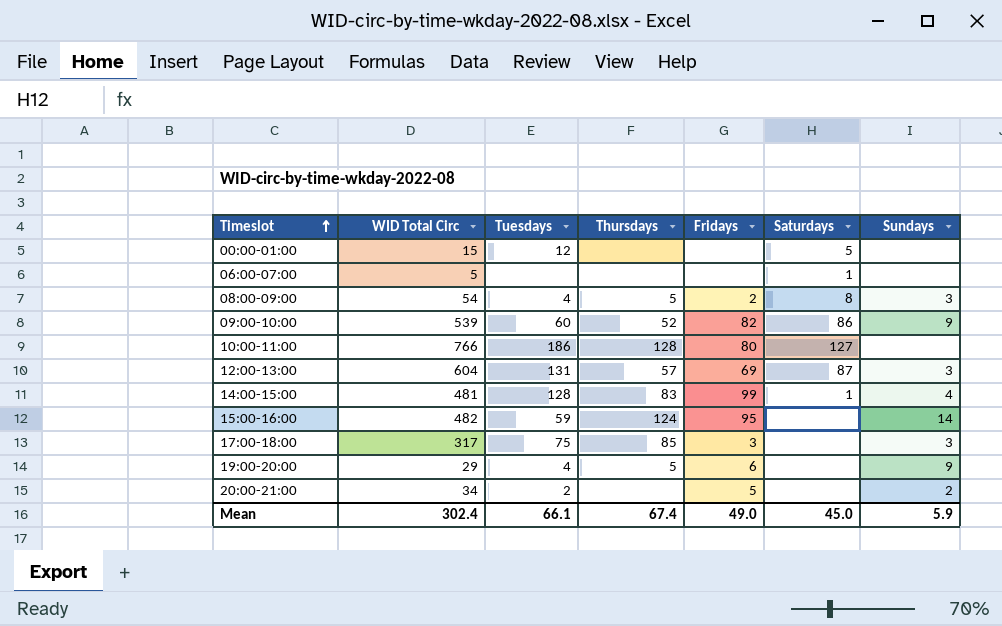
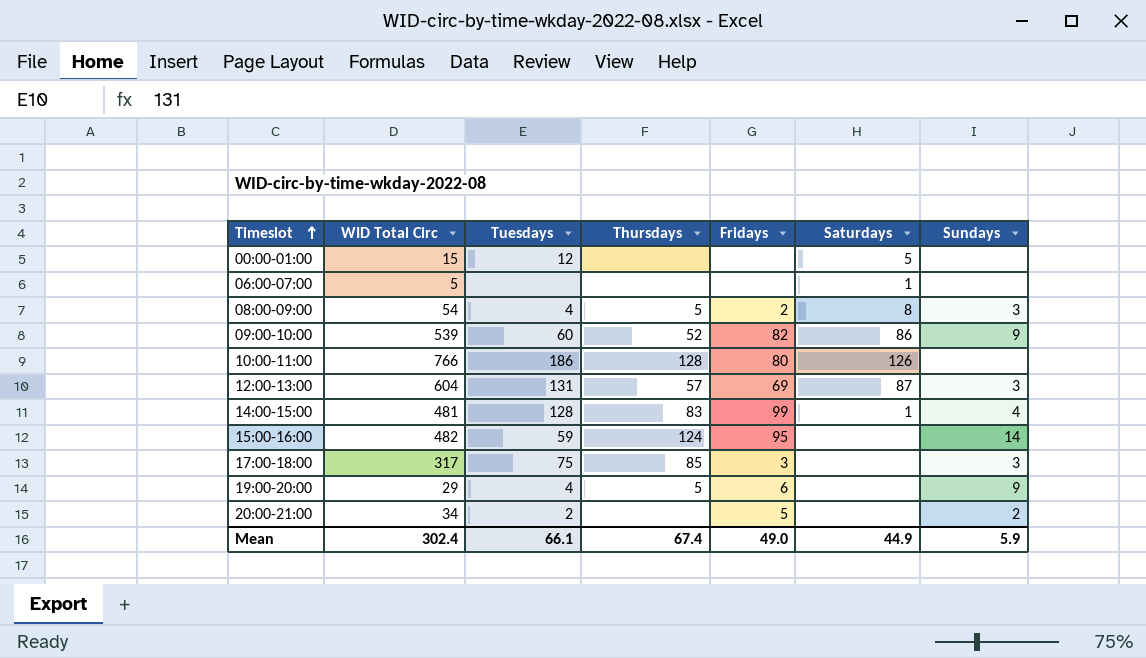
10:00-11:00 | Saturdays: 127 -> 126
Mean | Saturdays: 45.0 -> 44.9

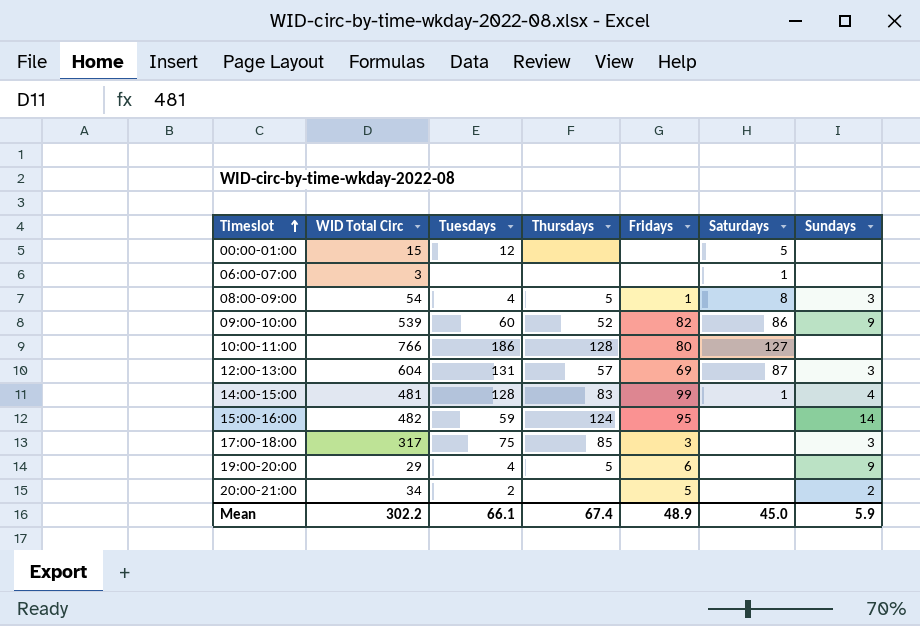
06:00-07:00 | WID Total Circ: 5 -> 3
08:00-09:00 | Fridays: 2 -> 1
10:00-11:00 | Saturdays: 126 -> 127
Mean | WID Total Circ: 302.4 -> 302.2
Mean | Fridays: 49.0 -> 48.9
Mean | Saturdays: 44.9 -> 45.0

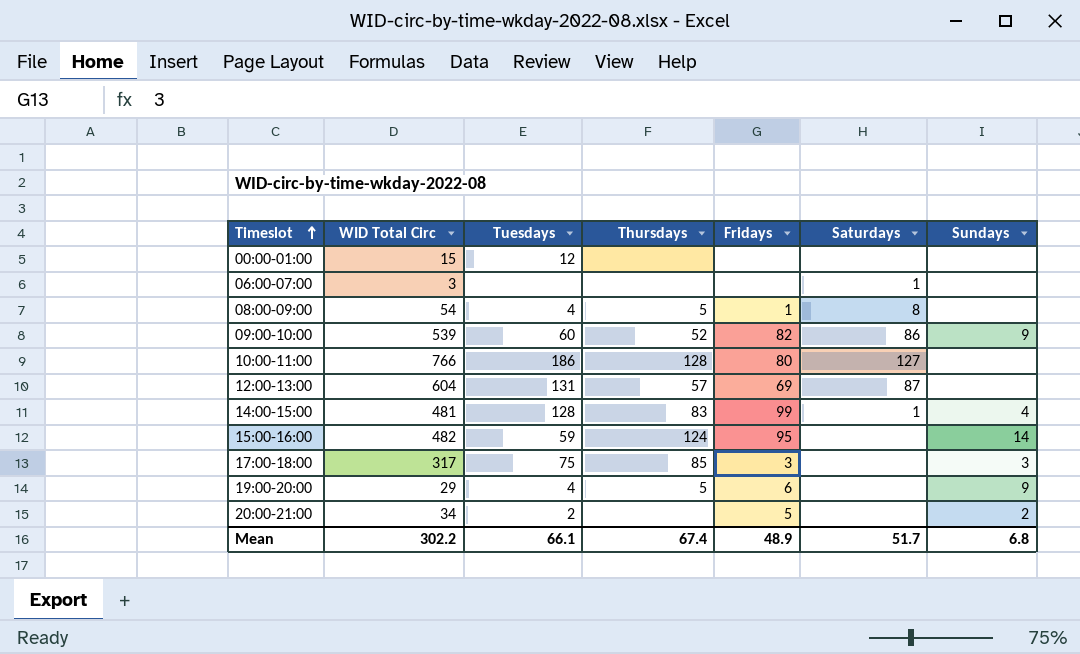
00:00-01:00 | Saturdays: 5 -> none
08:00-09:00 | Sundays: 3 -> none
12:00-13:00 | Sundays: 3 -> none
Mean | Saturdays: 45.0 -> 51.7
Mean | Sundays: 5.9 -> 6.8

